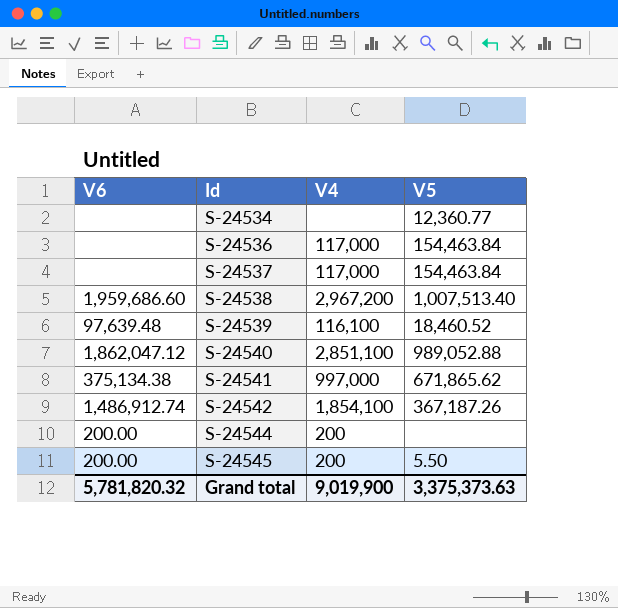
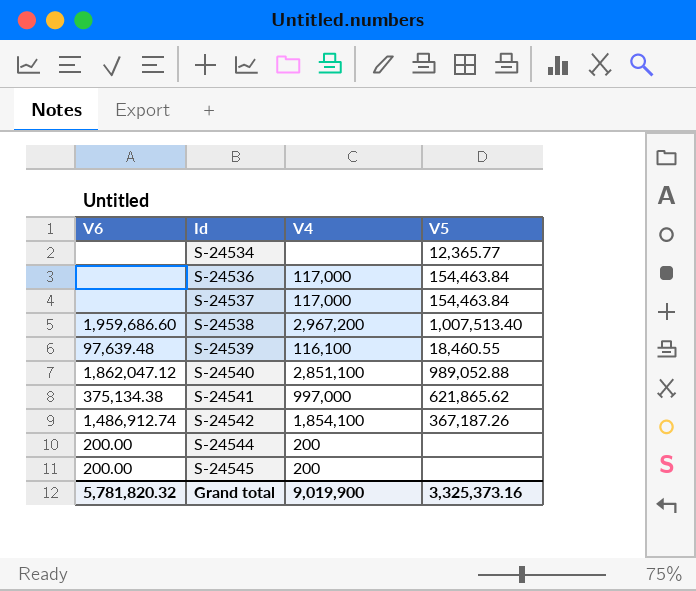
S-24534 | V5: 12,360.77 -> 12,365.77
S-24539 | V5: 18,460.52 -> 18,460.55
S-24541 | V5: 671,865.62 -> 621,865.62
S-24545 | V5: 5.50 -> none
Grand total | V5: 3,375,373.63 -> 3,325,373.16

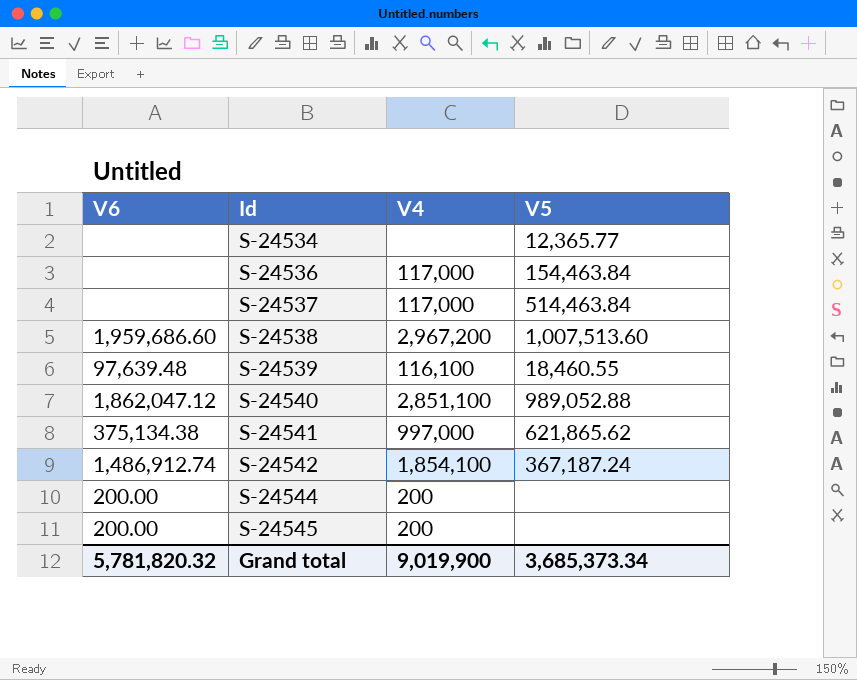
S-24537 | V5: 154,463.84 -> 514,463.84
S-24538 | V5: 1,007,513.40 -> 1,007,513.60
S-24542 | V5: 367,187.26 -> 367,187.24
Grand total | V5: 3,325,373.16 -> 3,685,373.34

